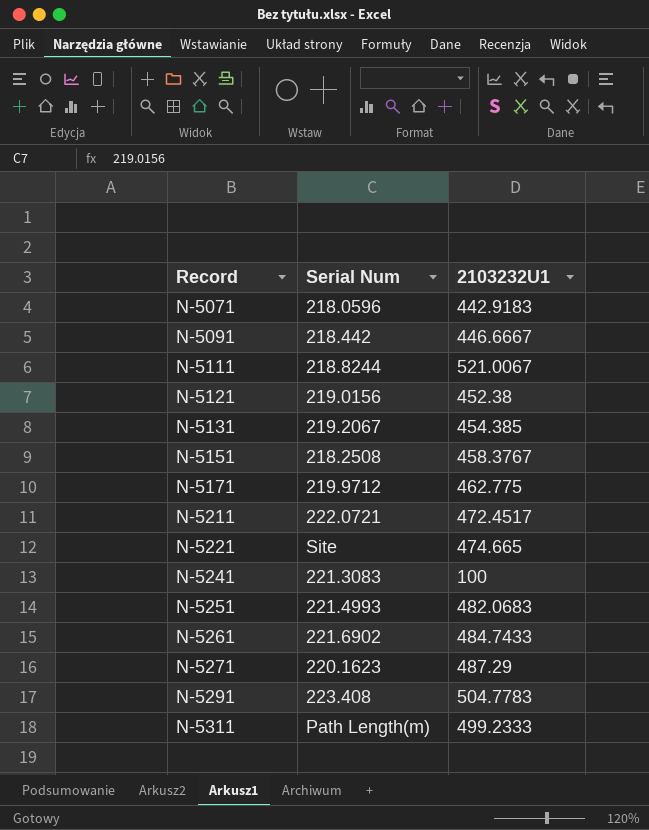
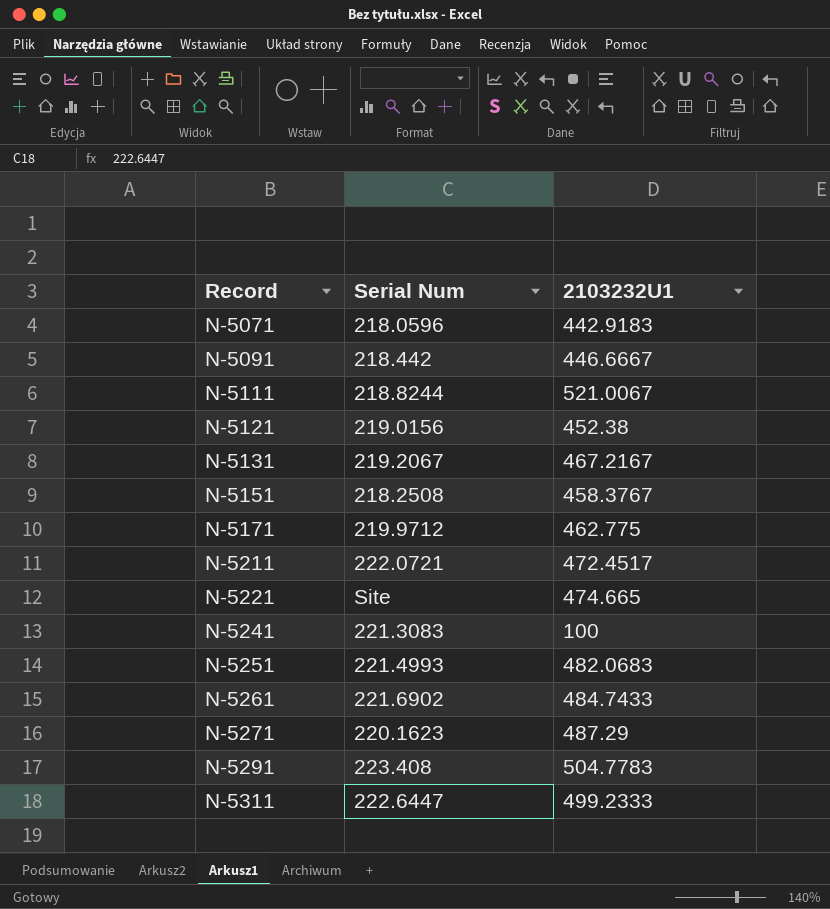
N-5131 | 2103232U1: 454.385 -> 467.2167
N-5311 | Serial Num: Path Length(m) -> 222.6447

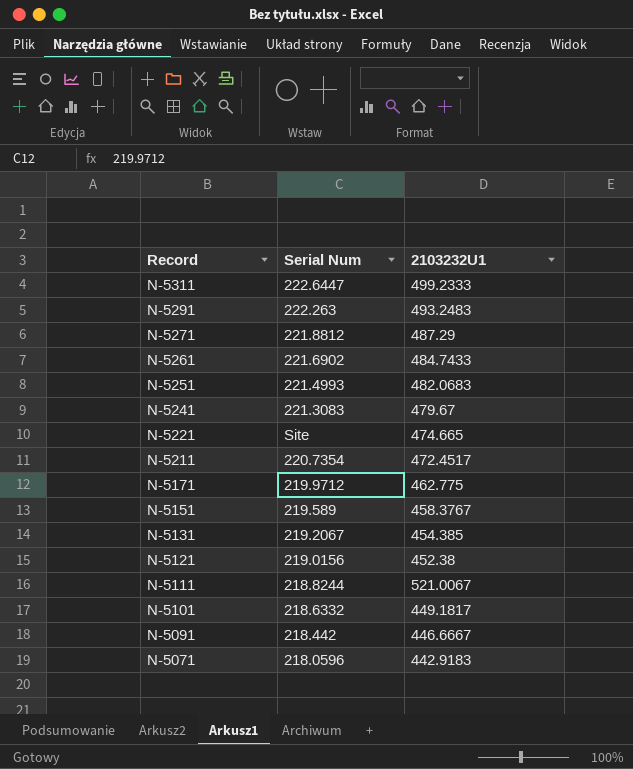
row order: Record ascending -> Record descending
N-5291 | Serial Num: 223.408 -> 222.263
N-5291 | 2103232U1: 504.7783 -> 493.2483
N-5271 | Serial Num: 220.1623 -> 221.8812
N-5241 | 2103232U1: 100 -> 479.67
N-5211 | Serial Num: 222.0721 -> 220.7354
N-5151 | Serial Num: 218.2508 -> 219.589
N-5131 | 2103232U1: 467.2167 -> 454.385
row N-5101: none -> 218.6332 | 449.1817

